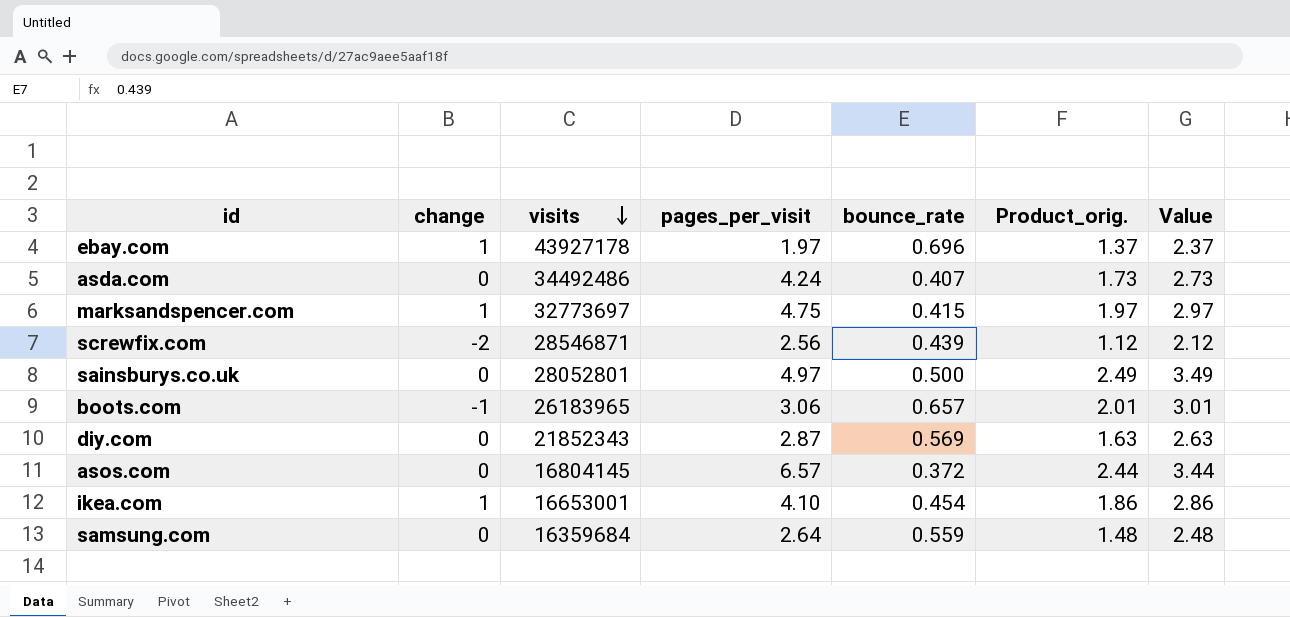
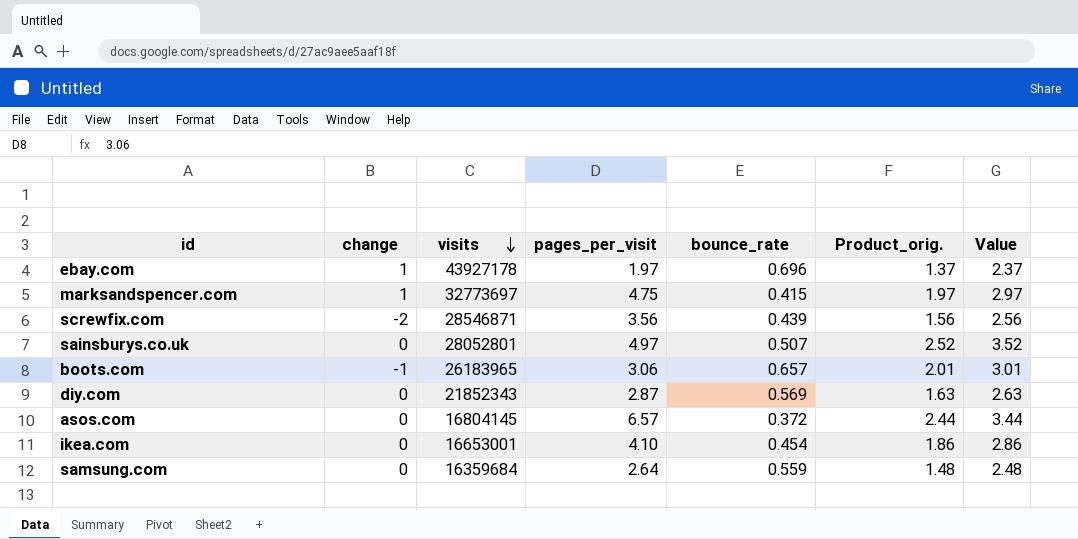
row asda.com: 0 | 34492486 | 4.24 | 0.407 | 1.73 | 2.73 -> none
screwfix.com | pages_per_visit: 2.56 -> 3.56
screwfix.com | Product_orig.: 1.12 -> 1.56
screwfix.com | Value: 2.12 -> 2.56
sainsburys.co.uk | bounce_rate: 0.500 -> 0.507
sainsburys.co.uk | Product_orig.: 2.49 -> 2.52
sainsburys.co.uk | Value: 3.49 -> 3.52
ikea.com | change: 1 -> 0

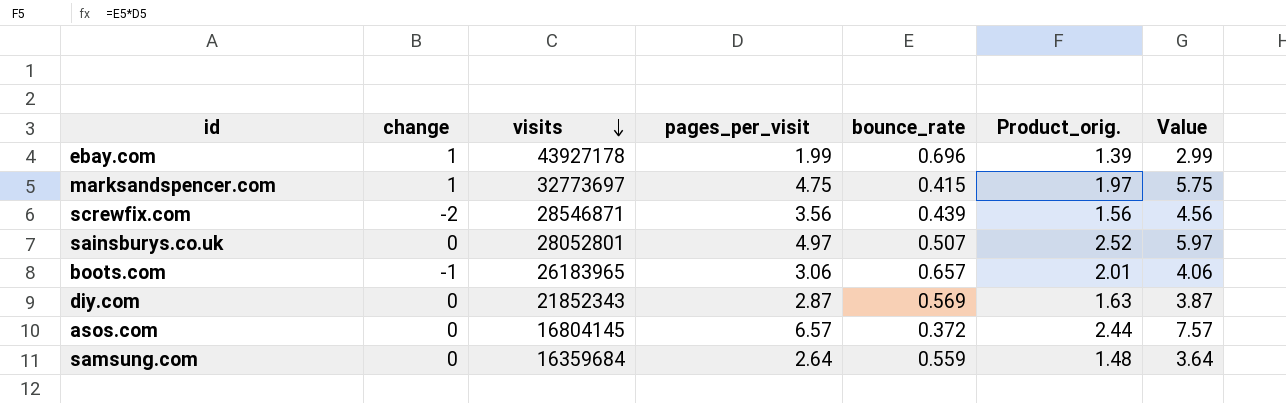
column Value | formula: [Product_orig.] + 1 -> [pages_per_visit] + 1
row ikea.com: 0 | 16653001 | 4.10 | 0.454 | 1.86 | 2.86 -> none
ebay.com | pages_per_visit: 1.97 -> 1.99
ebay.com | Product_orig.: 1.37 -> 1.39

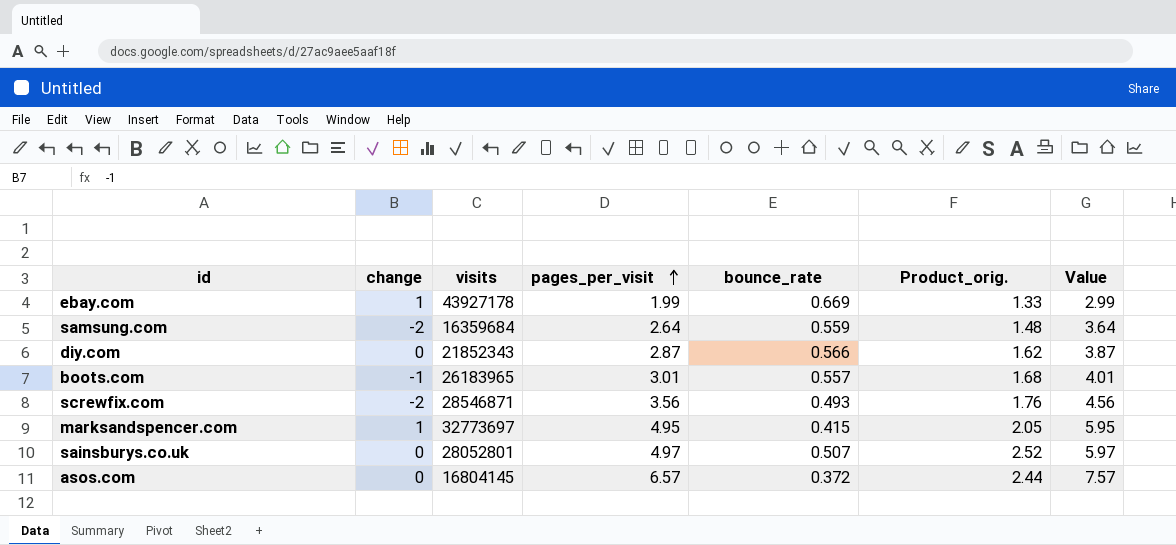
row order: visits descending -> pages_per_visit ascending
ebay.com | bounce_rate: 0.696 -> 0.669
ebay.com | Product_orig.: 1.39 -> 1.33
samsung.com | change: 0 -> -2
diy.com | bounce_rate: 0.569 -> 0.566
diy.com | Product_orig.: 1.63 -> 1.62
boots.com | pages_per_visit: 3.06 -> 3.01
boots.com | bounce_rate: 0.657 -> 0.557
boots.com | Product_orig.: 2.01 -> 1.68
boots.com | Value: 4.06 -> 4.01
screwfix.com | bounce_rate: 0.439 -> 0.493
screwfix.com | Product_orig.: 1.56 -> 1.76
marksandspencer.com | pages_per_visit: 4.75 -> 4.95
marksandspencer.com | Product_orig.: 1.97 -> 2.05
marksandspencer.com | Value: 5.75 -> 5.95

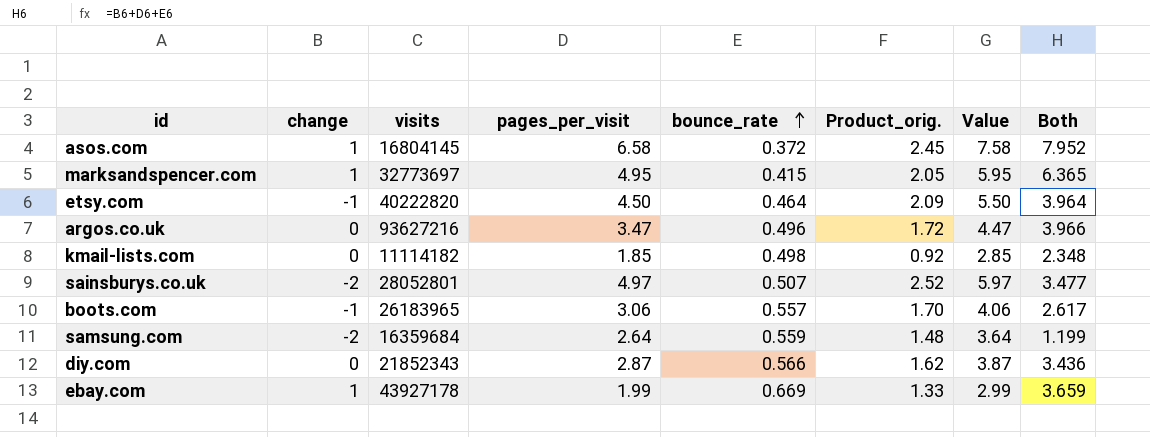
row order: pages_per_visit ascending -> bounce_rate ascending
column Both | formula: none -> [change] + [pages_per_visit] + [bounce_rate]
row screwfix.com: -2 | 28546871 | 3.56 | 0.493 | 1.76 | 4.56 -> none
asos.com | change: 0 -> 1
asos.com | pages_per_visit: 6.57 -> 6.58
asos.com | Product_orig.: 2.44 -> 2.45
asos.com | Value: 7.57 -> 7.58
row etsy.com: none -> -1 | 40222820 | 4.50 | 0.464 | 2.09 | 5.50 | 3.964
row argos.co.uk: none -> 0 | 93627216 | 3.47 | 0.496 | 1.72 | 4.47 | 3.966
row kmail-lists.com: none -> 0 | 11114182 | 1.85 | 0.498 | 0.92 | 2.85 | 2.348
sainsburys.co.uk | change: 0 -> -2
boots.com | pages_per_visit: 3.01 -> 3.06
boots.com | Product_orig.: 1.68 -> 1.70
boots.com | Value: 4.01 -> 4.06

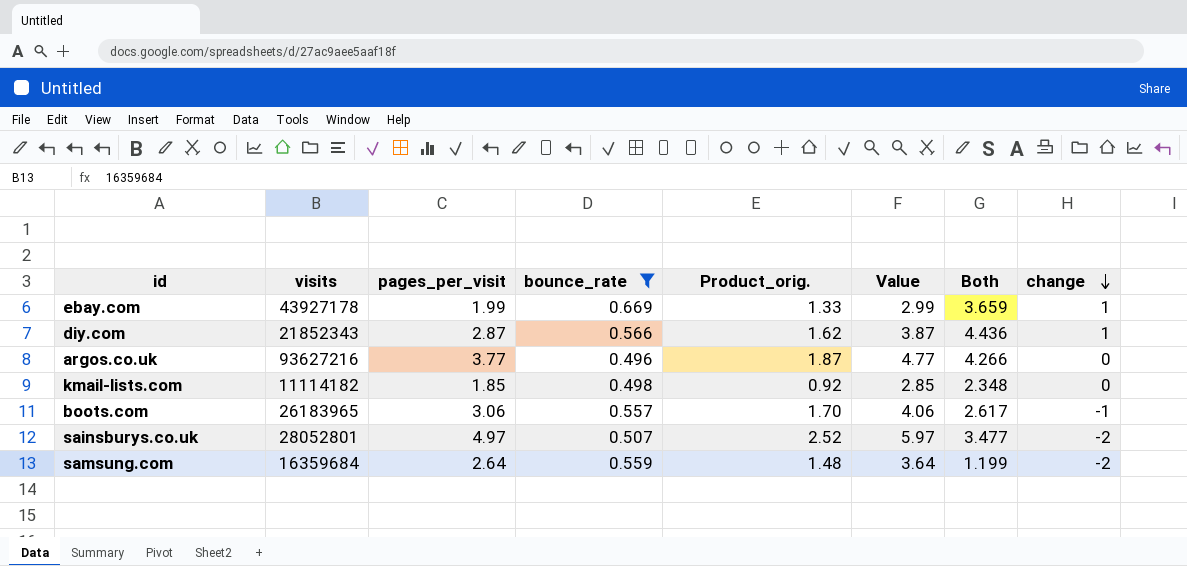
filter: none -> bounce_rate >= 0.496
row order: bounce_rate ascending -> change descending
column change | position: 2 -> 8
diy.com | Both: 3.436 -> 4.436
diy.com | change: 0 -> 1
argos.co.uk | pages_per_visit: 3.47 -> 3.77
argos.co.uk | Product_orig.: 1.72 -> 1.87
argos.co.uk | Value: 4.47 -> 4.77
argos.co.uk | Both: 3.966 -> 4.266

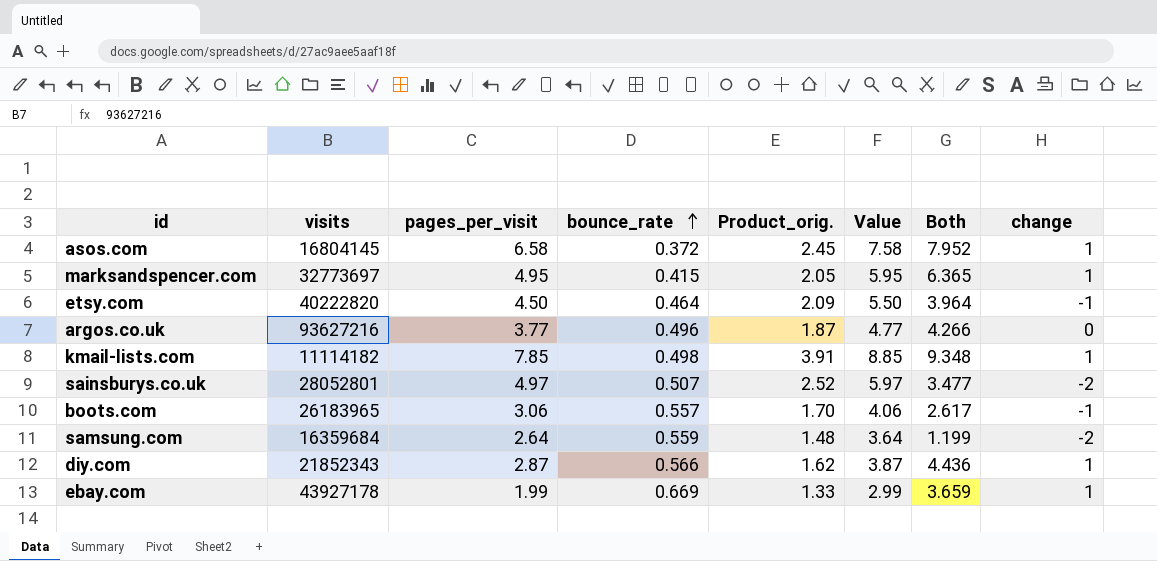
filter: bounce_rate >= 0.496 -> none
row order: change descending -> bounce_rate ascending
kmail-lists.com | pages_per_visit: 1.85 -> 7.85
kmail-lists.com | Product_orig.: 0.92 -> 3.91
kmail-lists.com | Value: 2.85 -> 8.85
kmail-lists.com | Both: 2.348 -> 9.348
kmail-lists.com | change: 0 -> 1

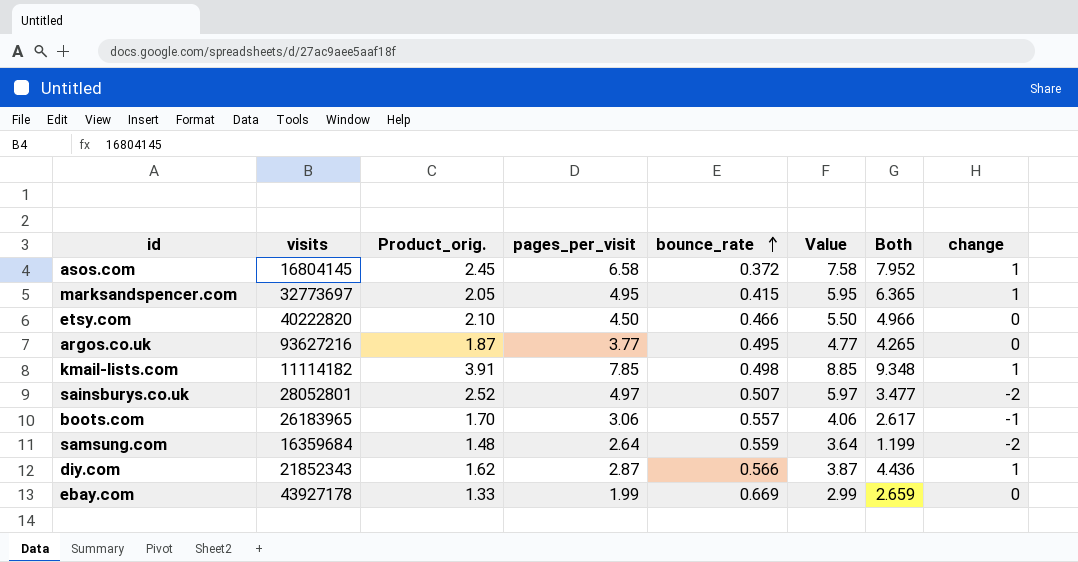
column Product_orig. | position: 5 -> 3
etsy.com | Product_orig.: 2.09 -> 2.10
etsy.com | bounce_rate: 0.464 -> 0.466
etsy.com | Both: 3.964 -> 4.966
etsy.com | change: -1 -> 0
argos.co.uk | bounce_rate: 0.496 -> 0.495
argos.co.uk | Both: 4.266 -> 4.265
ebay.com | Both: 3.659 -> 2.659
ebay.com | change: 1 -> 0

